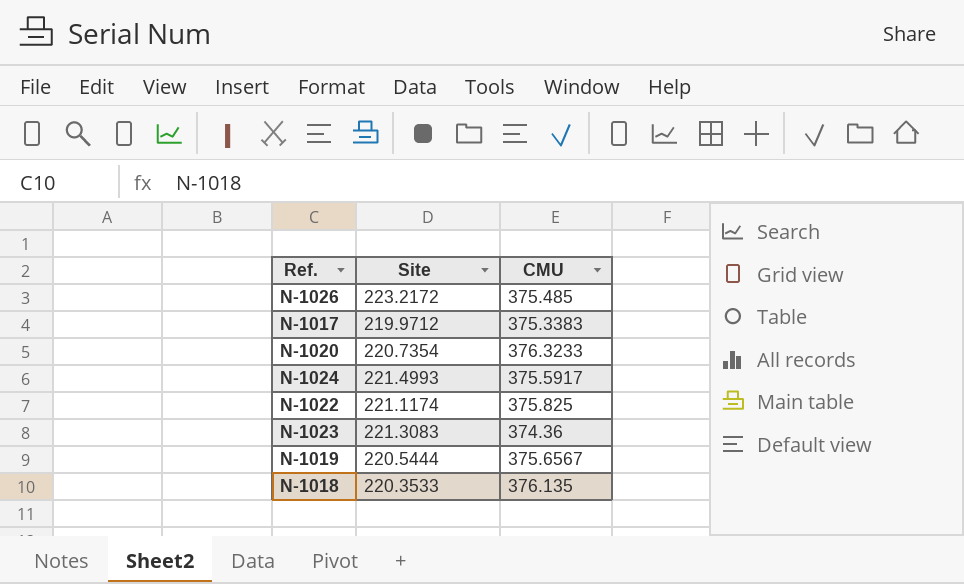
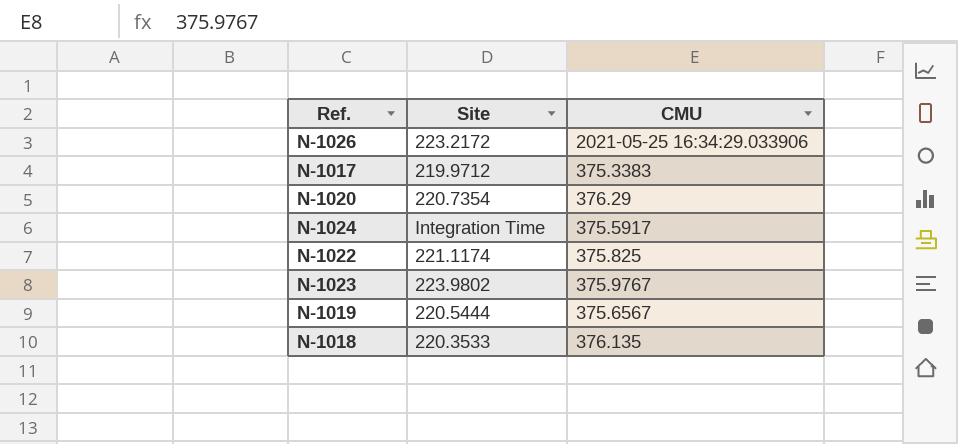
N-1026 | CMU: 375.485 -> 2021-05-25 16:34:29.033906
N-1020 | CMU: 376.3233 -> 376.29
N-1024 | Site: 221.4993 -> Integration Time
N-1023 | Site: 221.3083 -> 223.9802
N-1023 | CMU: 374.36 -> 375.9767

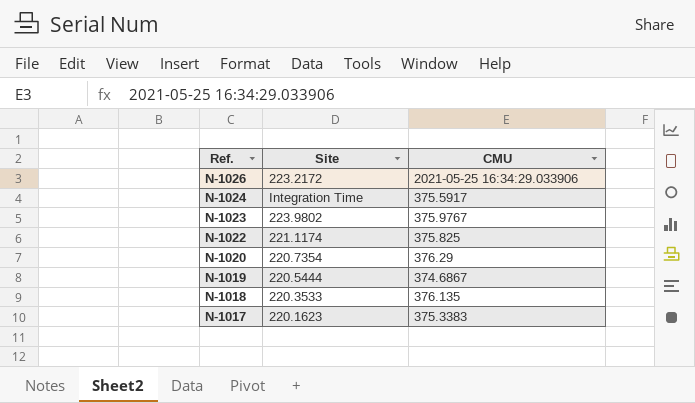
row order: none -> Ref. descending
N-1019 | CMU: 375.6567 -> 374.6867
N-1017 | Site: 219.9712 -> 220.1623

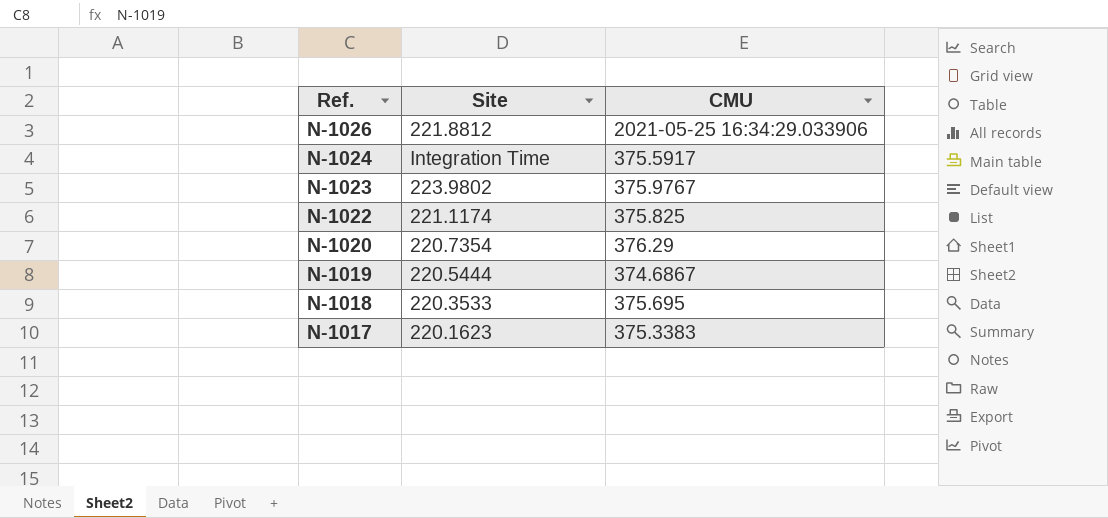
N-1026 | Site: 223.2172 -> 221.8812
N-1018 | CMU: 376.135 -> 375.695

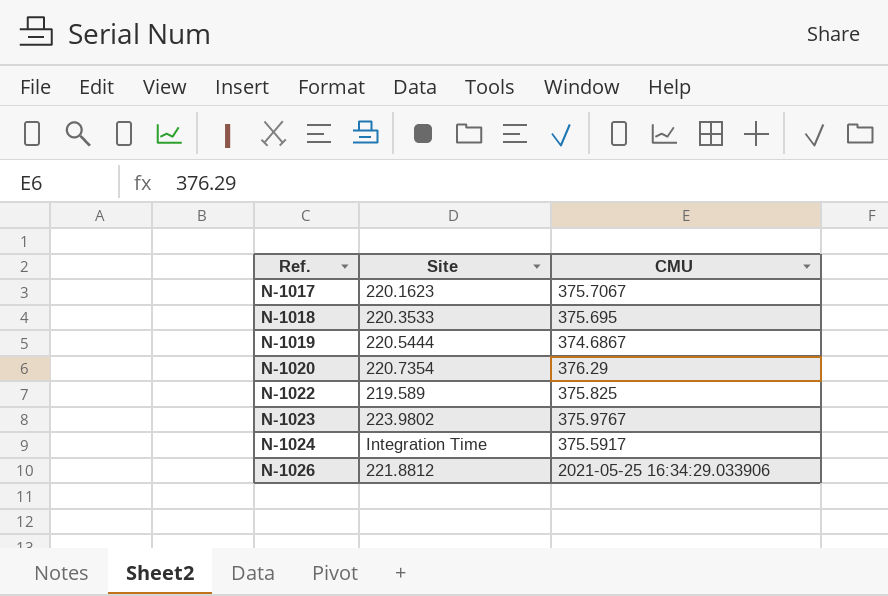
row order: Ref. descending -> Ref. ascending
N-1017 | CMU: 375.3383 -> 375.7067
N-1022 | Site: 221.1174 -> 219.589

